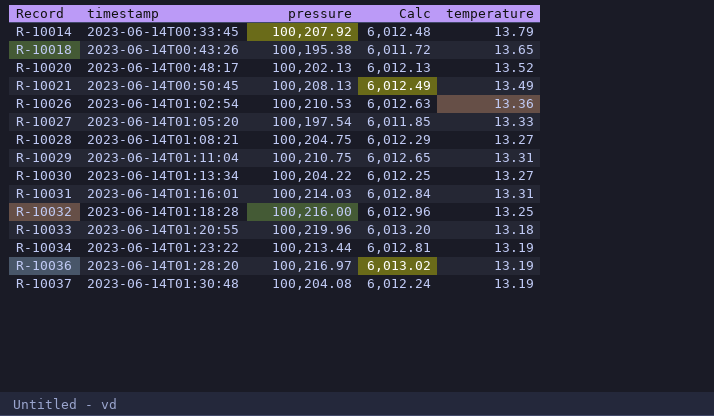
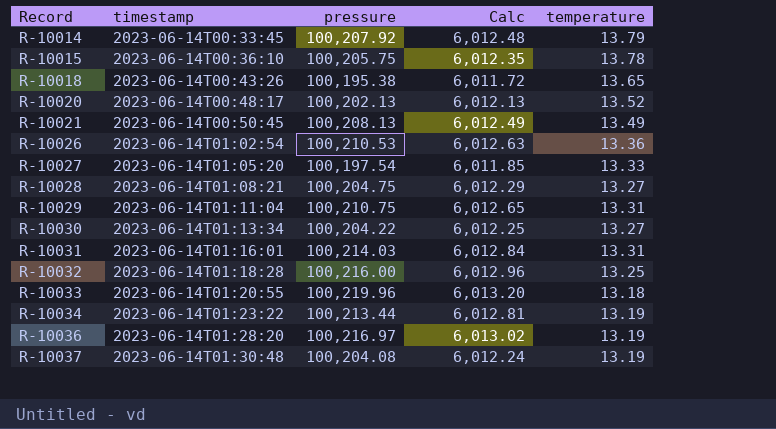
row R-10015: none -> 2023-06-14T00:36:10 | 100,205.75 | 6,012.35 | 13.78

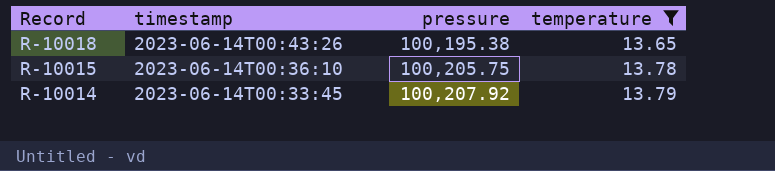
filter: none -> temperature >= 13.65
row order: Record ascending -> Record descending
column Calc | formula: [pressure] * 0.06 -> none

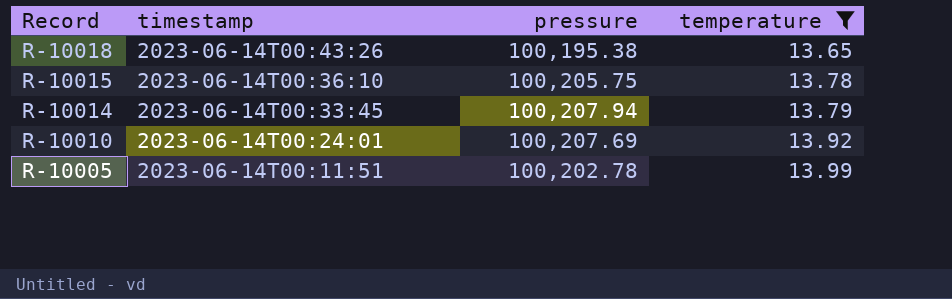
R-10014 | pressure: 100,207.92 -> 100,207.94
row R-10010: none -> 2023-06-14T00:24:01 | 100,207.69 | 13.92
row R-10005: none -> 2023-06-14T00:11:51 | 100,202.78 | 13.99

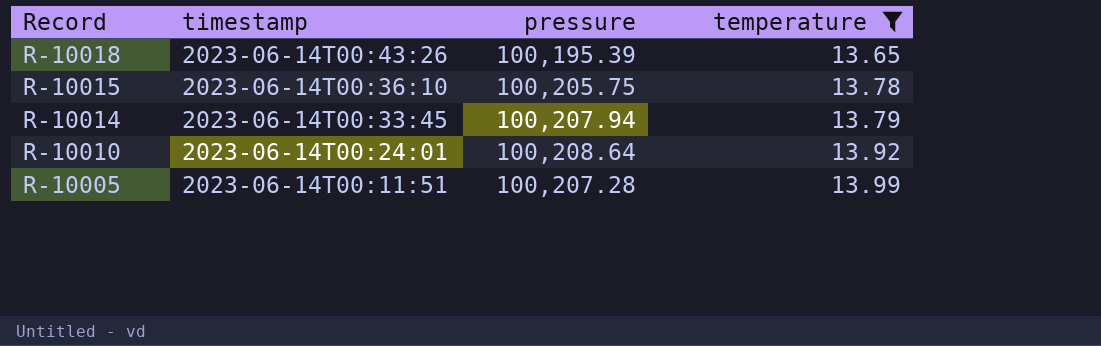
R-10018 | pressure: 100,195.38 -> 100,195.39
R-10010 | pressure: 100,207.69 -> 100,208.64
R-10005 | pressure: 100,202.78 -> 100,207.28

